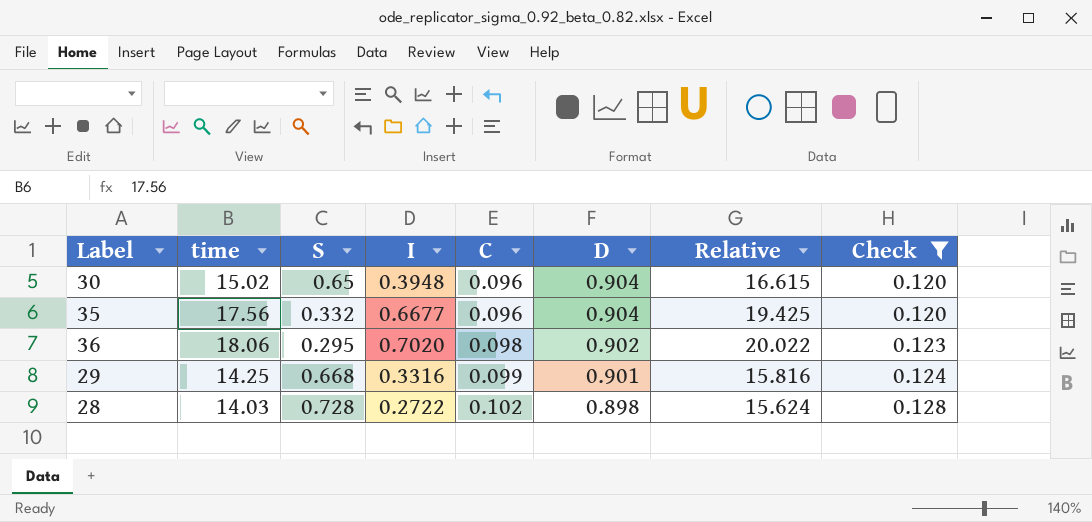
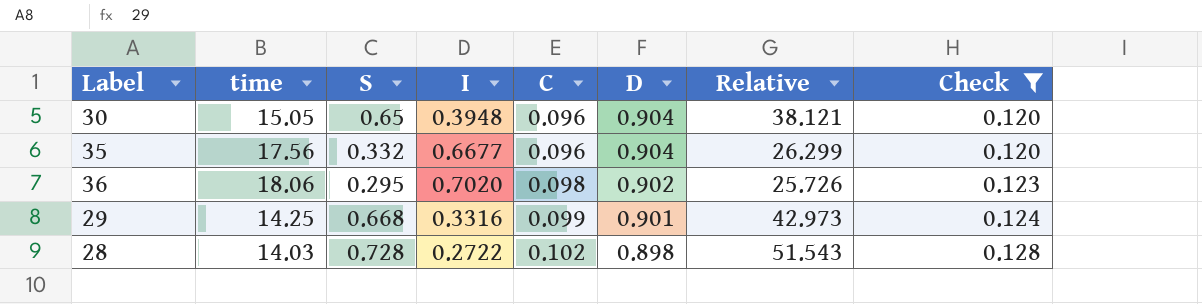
column Relative | formula: [time] / [D] -> [time] / [I]
30 | time: 15.02 -> 15.05

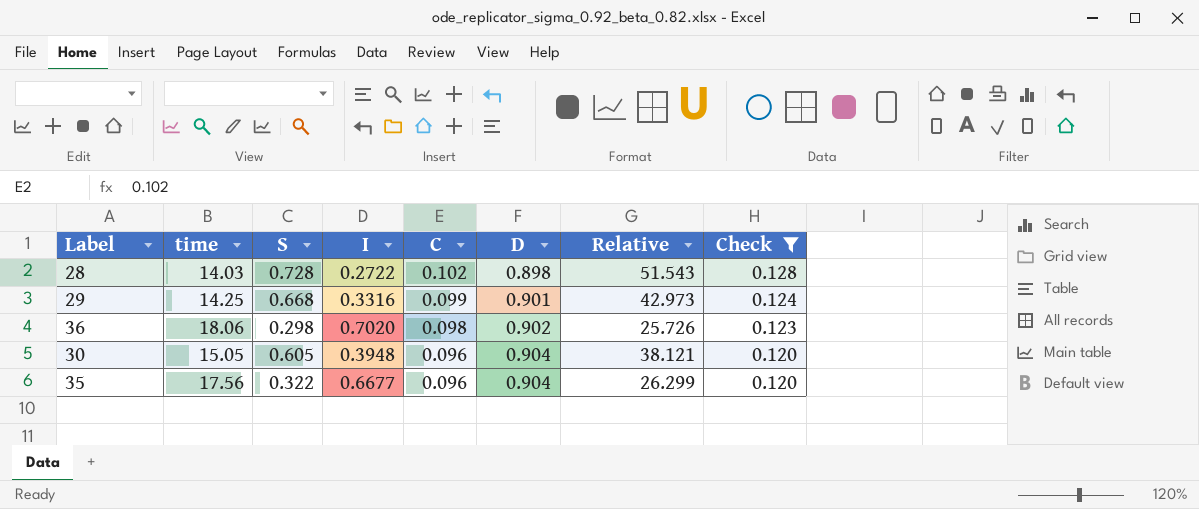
row order: C ascending -> C descending
36 | S: 0.295 -> 0.298
30 | S: 0.65 -> 0.605
35 | S: 0.332 -> 0.322

